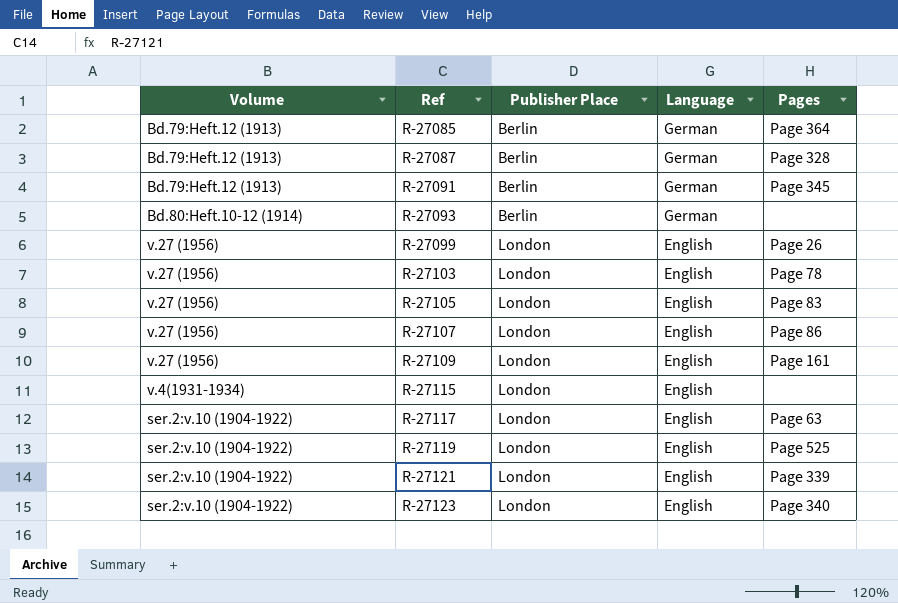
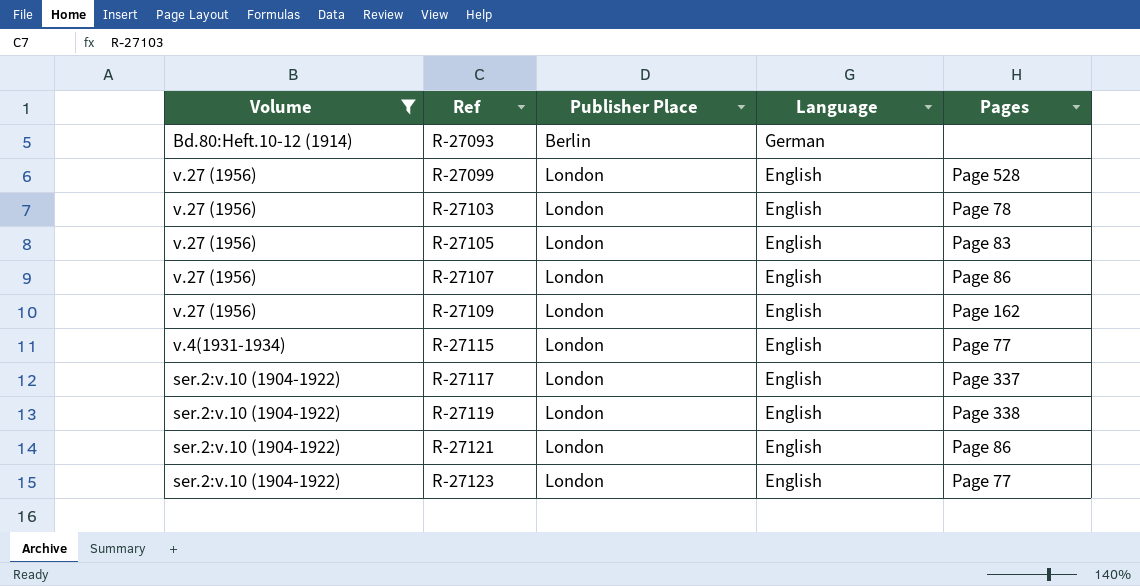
filter: none -> Volume != Bd.79:Heft.12 (1913)
R-27099 | Pages: Page 26 -> Page 528
R-27109 | Pages: Page 161 -> Page 162
R-27115 | Pages: none -> Page 77
R-27117 | Pages: Page 63 -> Page 337
R-27119 | Pages: Page 525 -> Page 338
R-27121 | Pages: Page 339 -> Page 86
R-27123 | Pages: Page 340 -> Page 77

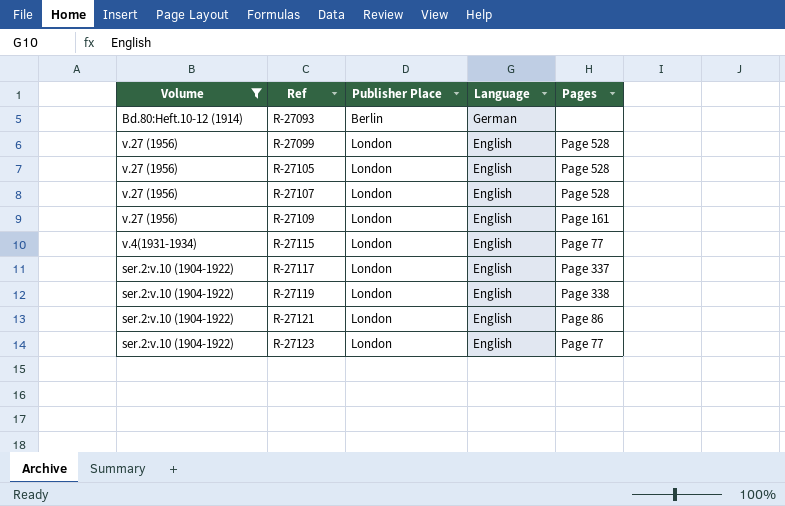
row R-27103: v.27 (1956) | London | English | Page 78 -> none
R-27105 | Pages: Page 83 -> Page 528
R-27107 | Pages: Page 86 -> Page 528
R-27109 | Pages: Page 162 -> Page 161

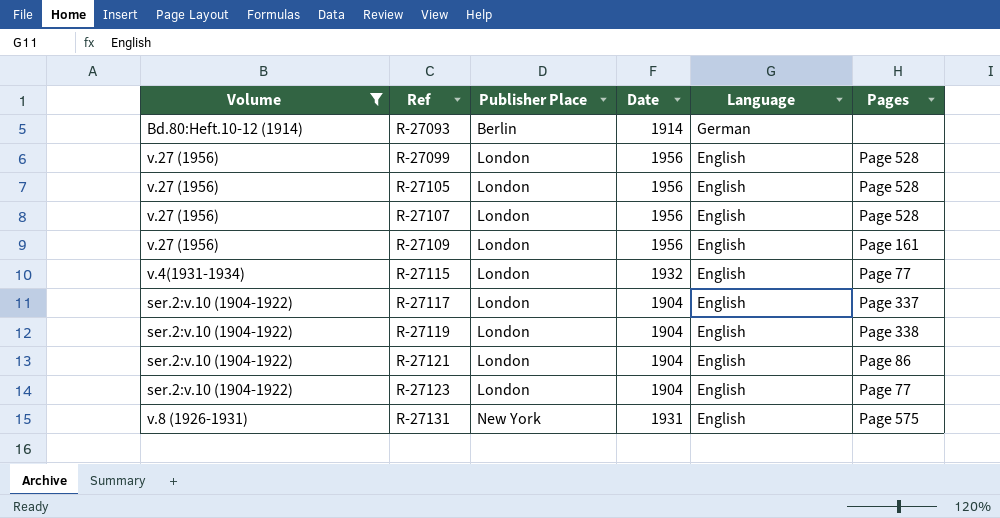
column Date | position: none -> 4
row R-27131: none -> v.8 (1926-1931) | New York | 1931 | English | Page 575

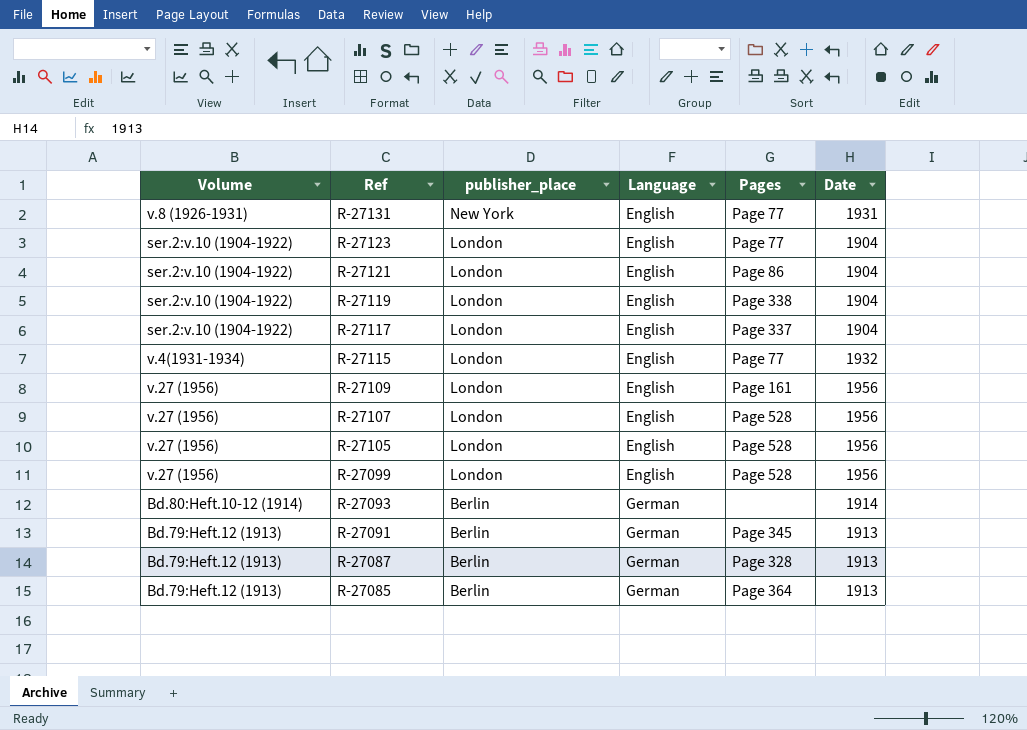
filter: Volume != Bd.79:Heft.12 (1913) -> none
row order: Ref ascending -> Ref descending
column name: Publisher Place -> publisher_place
column Date | position: 4 -> 6
R-27131 | Pages: Page 575 -> Page 77

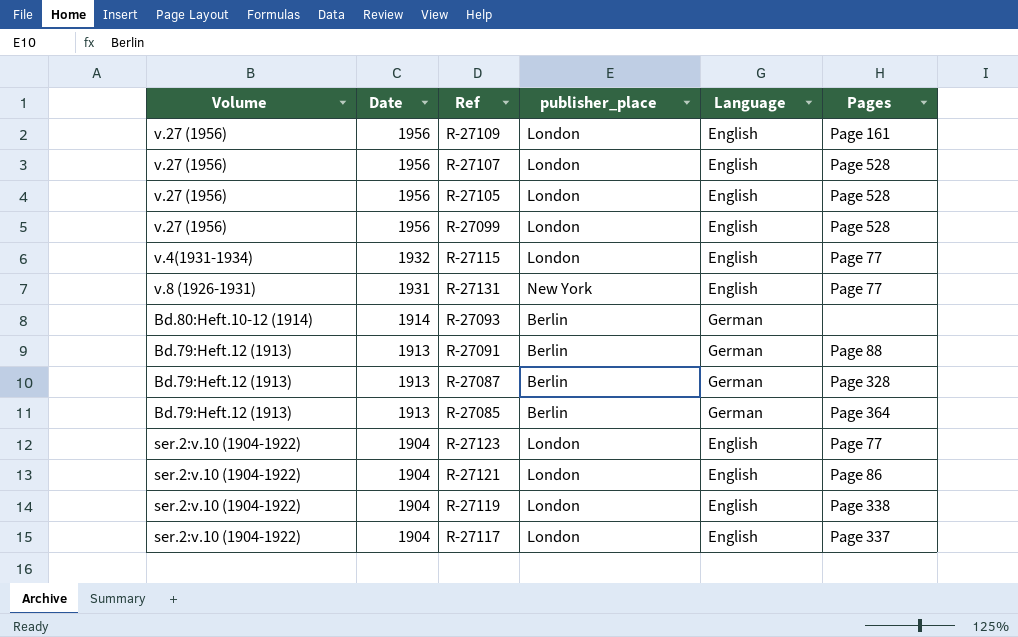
row order: Ref descending -> Date descending
column Date | position: 6 -> 2
R-27091 | Pages: Page 345 -> Page 88

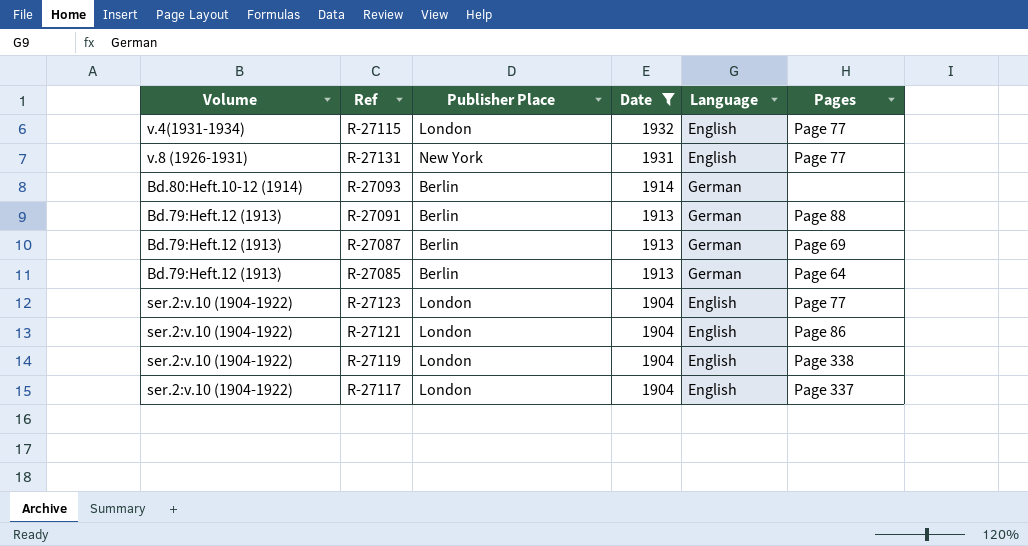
filter: none -> Date != 1956
column name: publisher_place -> Publisher Place
column Date | position: 2 -> 4
R-27087 | Pages: Page 328 -> Page 69
R-27085 | Pages: Page 364 -> Page 64

